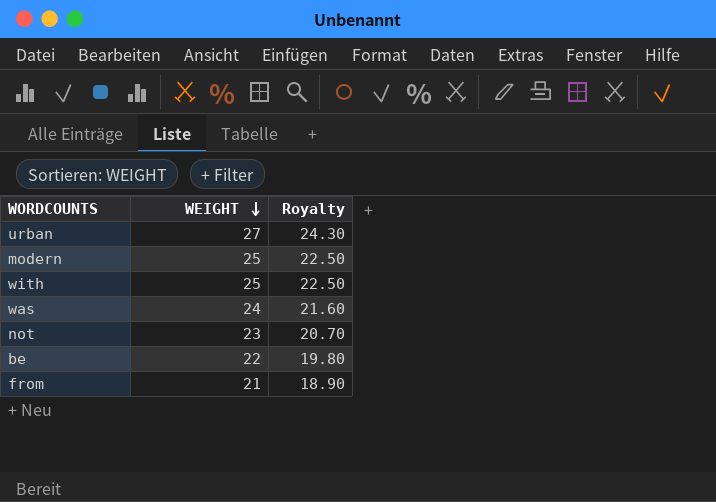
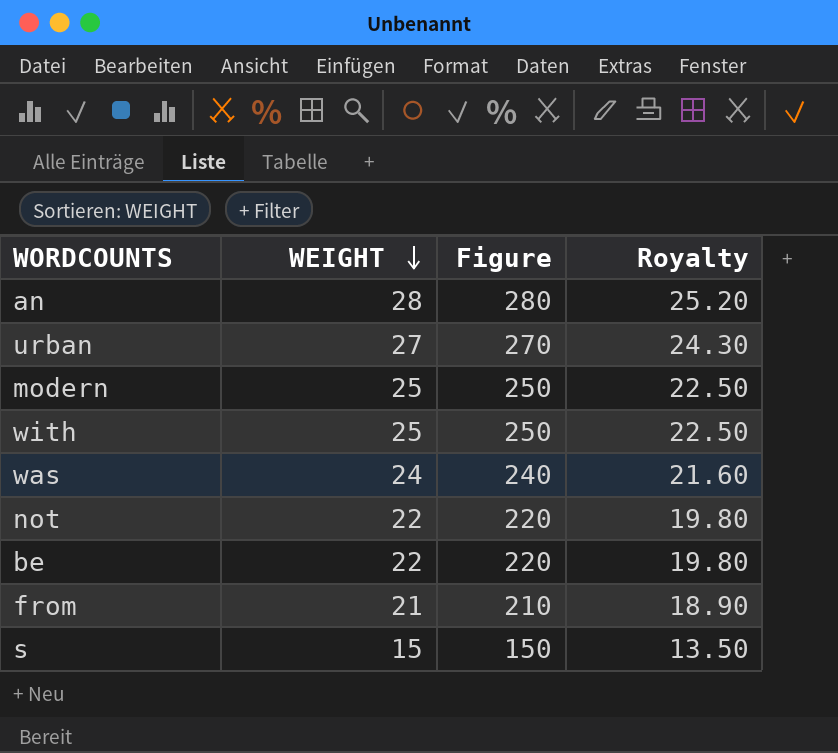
column Figure | formula: none -> [WEIGHT] * 10
row an: none -> 28 | 280 | 25.20
not | WEIGHT: 23 -> 22
not | Royalty: 20.70 -> 19.80
row s: none -> 15 | 150 | 13.50

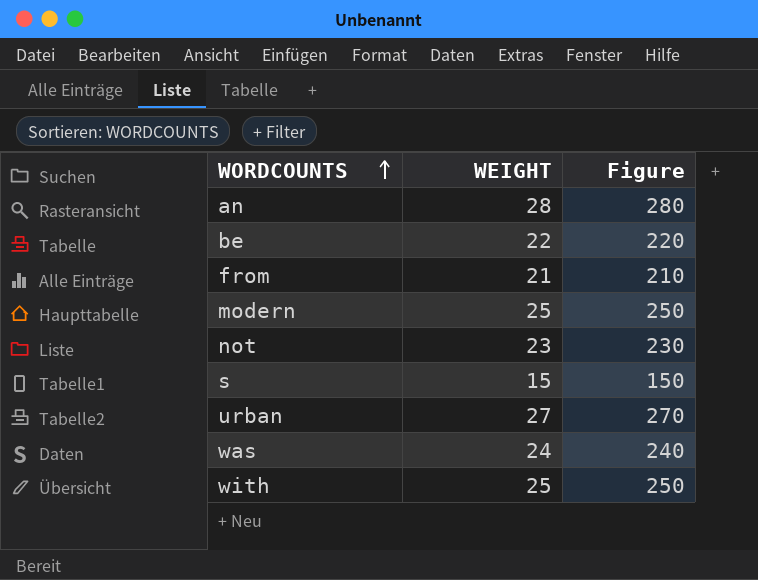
row order: WEIGHT descending -> WORDCOUNTS ascending
column Royalty | formula: [WEIGHT] * 0.9 -> none
not | WEIGHT: 22 -> 23
not | Figure: 220 -> 230

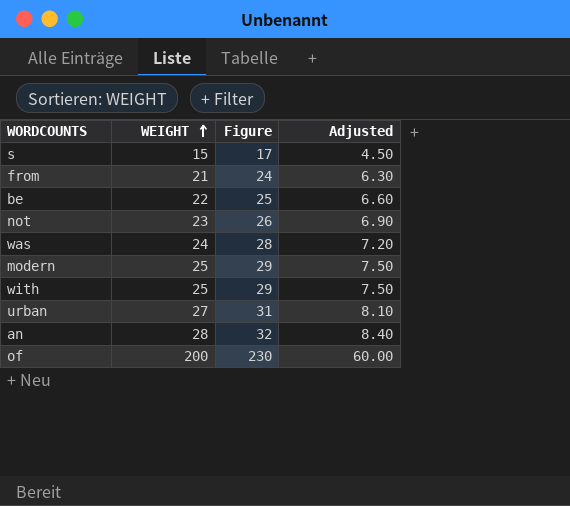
row order: WORDCOUNTS ascending -> WEIGHT ascending
column Figure | formula: [WEIGHT] * 10 -> [WEIGHT] * 1.15
column Adjusted | formula: none -> [WEIGHT] * 0.3
row of: none -> 200 | 230 | 60.00

